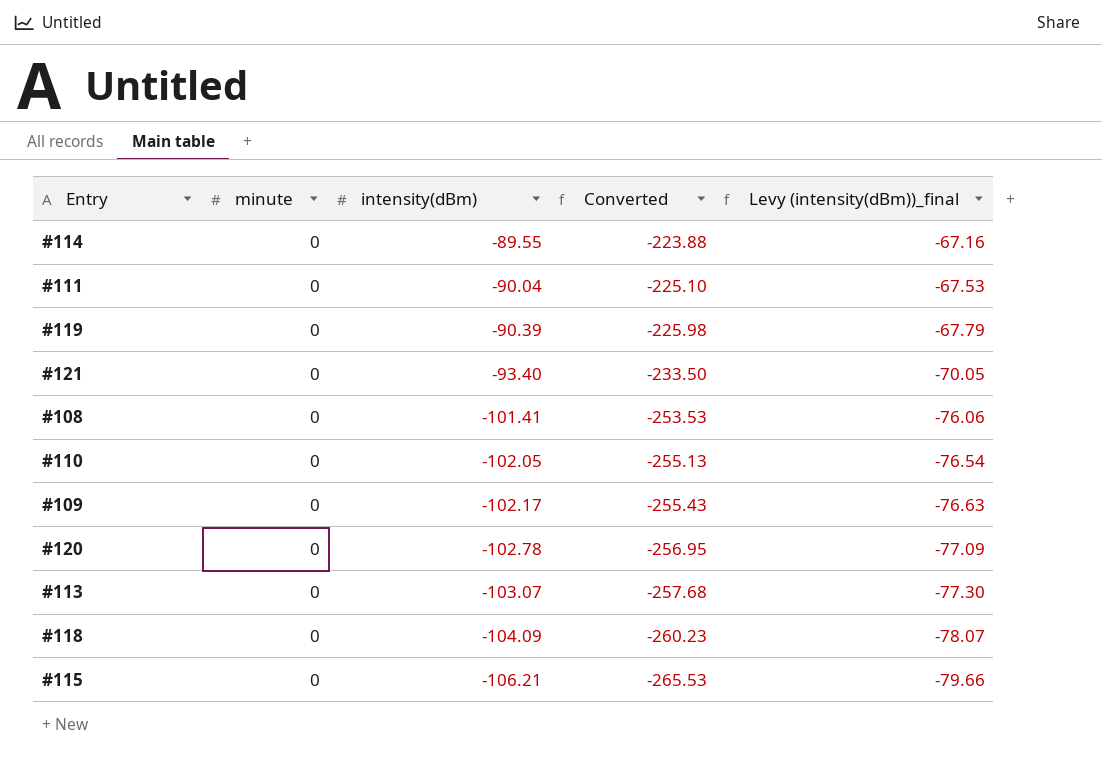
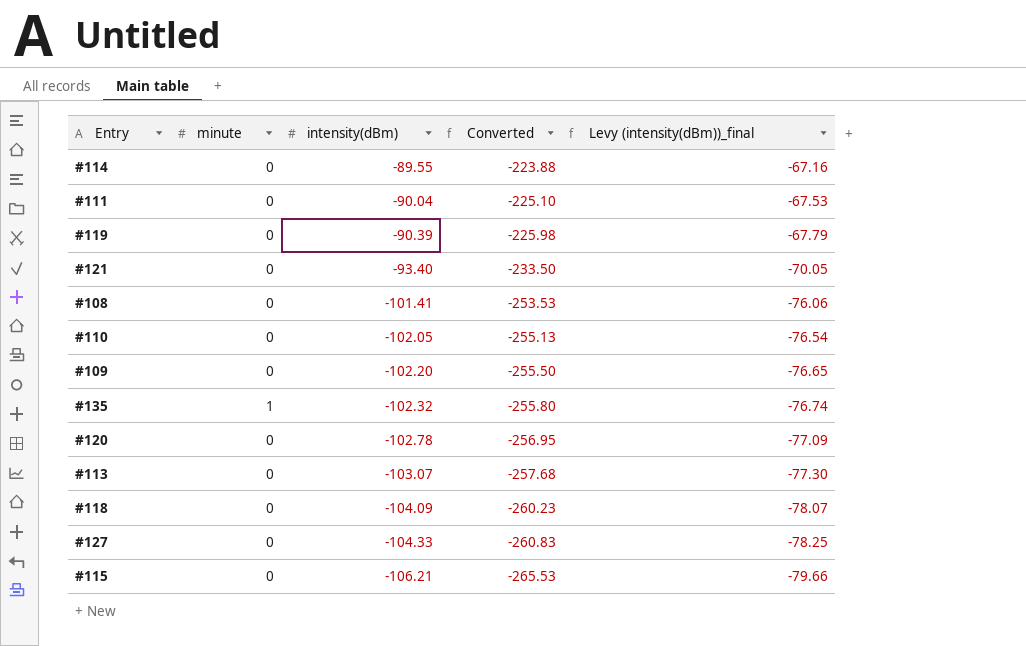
#109 | intensity(dBm): -102.17 -> -102.20
#109 | Converted: -255.43 -> -255.50
#109 | Levy (intensity(dBm))_final: -76.63 -> -76.65
row #135: none -> 1 | -102.32 | -255.80 | -76.74
row #127: none -> 0 | -104.33 | -260.83 | -78.25

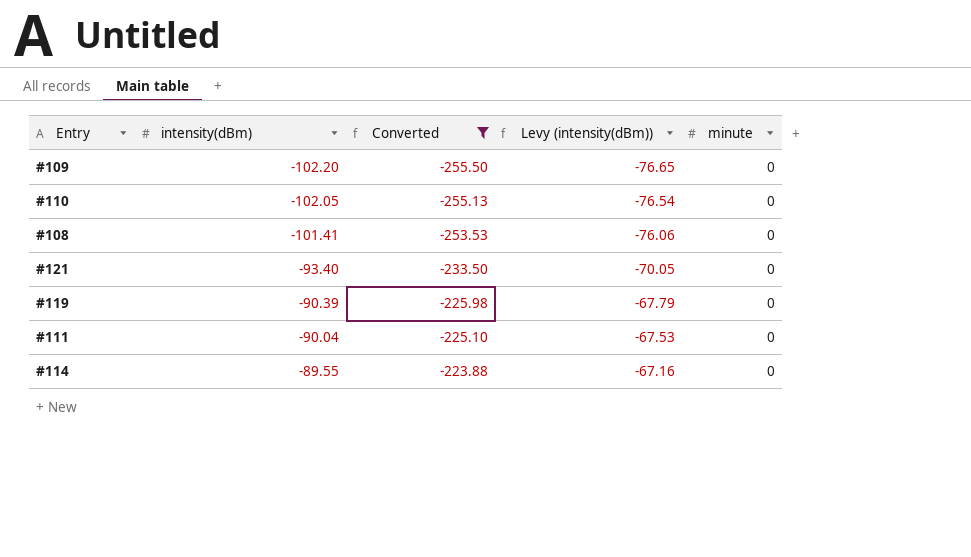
filter: none -> Converted >= -255.50
row order: intensity(dBm) descending -> intensity(dBm) ascending
column name: Levy (intensity(dBm))_final -> Levy (intensity(dBm))
column minute | position: 2 -> 5

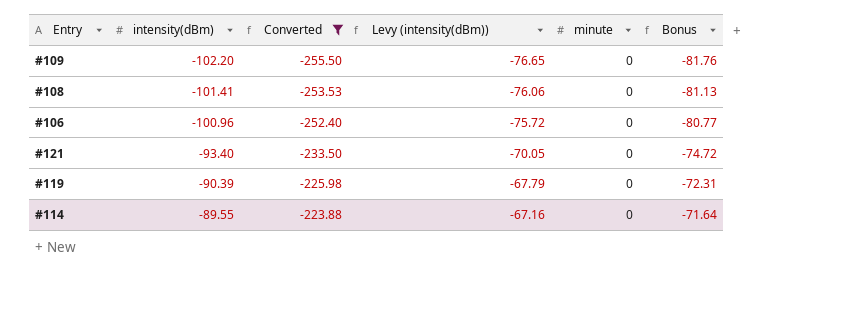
column Bonus | formula: none -> [intensity(dBm)] * 0.8
row #110: -102.05 | -255.13 | -76.54 | 0 -> none
row #111: -90.04 | -225.10 | -67.53 | 0 -> none
row #106: none -> -100.96 | -252.40 | -75.72 | 0 | -80.77

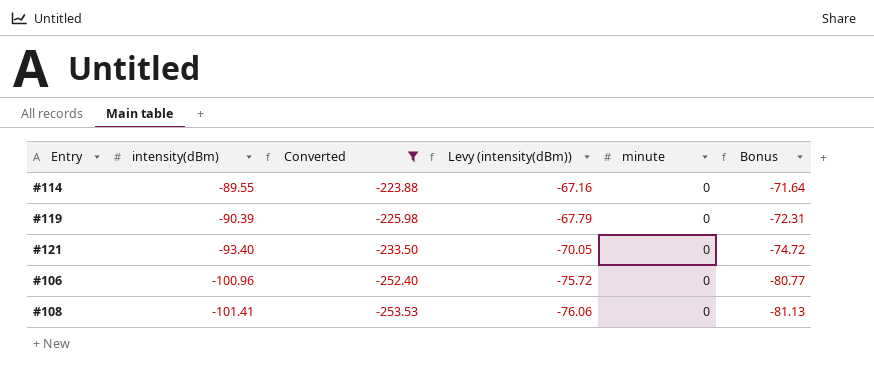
row order: intensity(dBm) ascending -> intensity(dBm) descending
row #109: -102.20 | -255.50 | -76.65 | 0 | -81.76 -> none

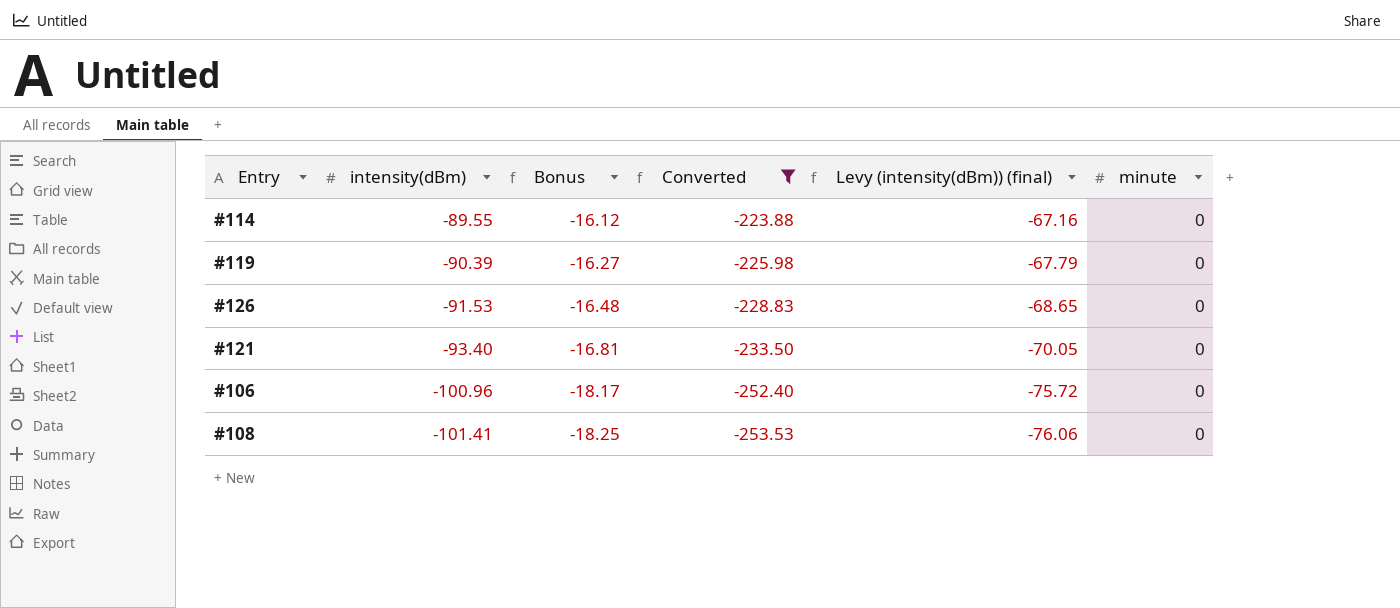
column Bonus | formula: [intensity(dBm)] * 0.8 -> [intensity(dBm)] * 0.18
column Bonus | position: 6 -> 3
column name: Levy (intensity(dBm)) -> Levy (intensity(dBm)) (final)
row #126: none -> -91.53 | -16.48 | -228.83 | -68.65 | 0

